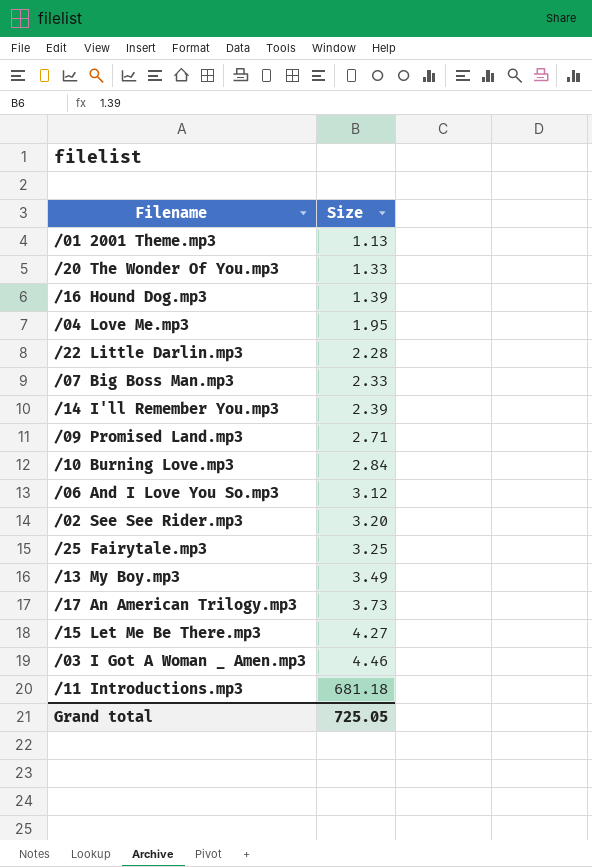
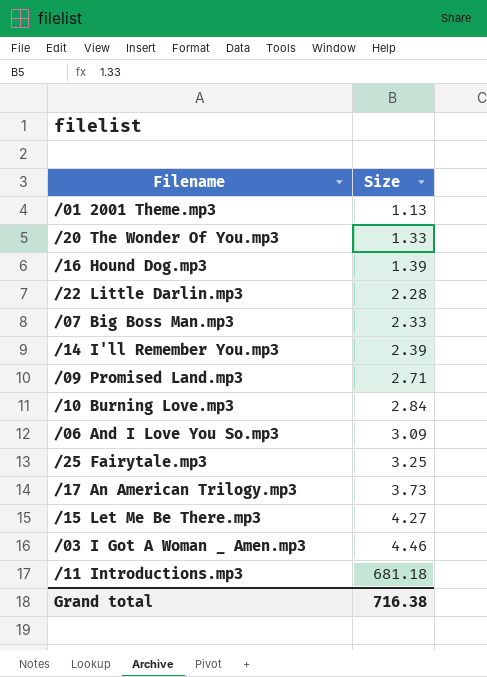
row /04 Love Me.mp3: 1.95 -> none
row /02 See See Rider.mp3: 3.20 -> none
row /13 My Boy.mp3: 3.49 -> none
/06 And I Love You So.mp3 | Size: 3.12 -> 3.09
Grand total | Size: 725.05 -> 716.38

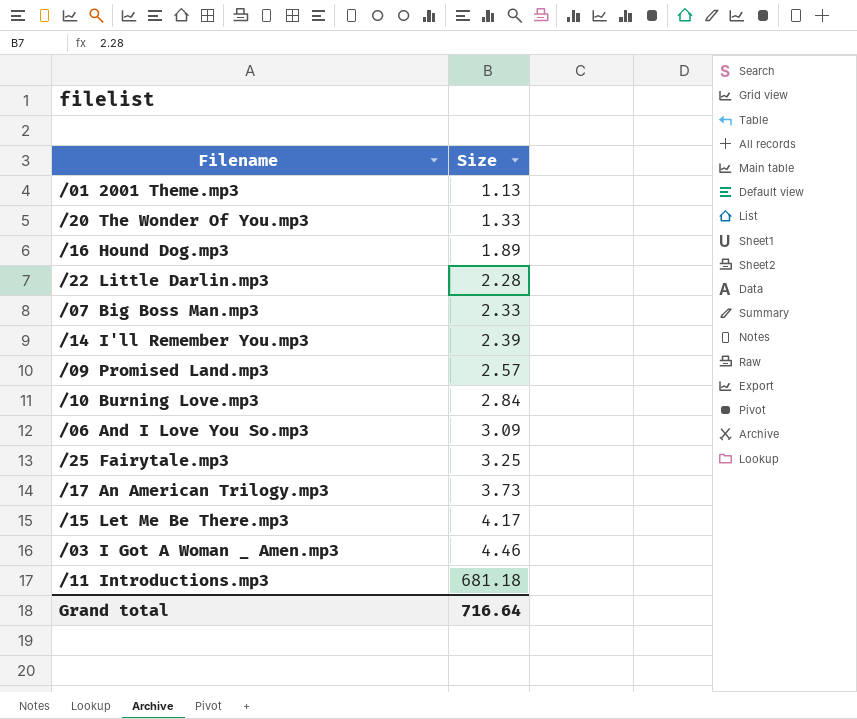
/16 Hound Dog.mp3 | Size: 1.39 -> 1.89
/09 Promised Land.mp3 | Size: 2.71 -> 2.57
/15 Let Me Be There.mp3 | Size: 4.27 -> 4.17
Grand total | Size: 716.38 -> 716.64

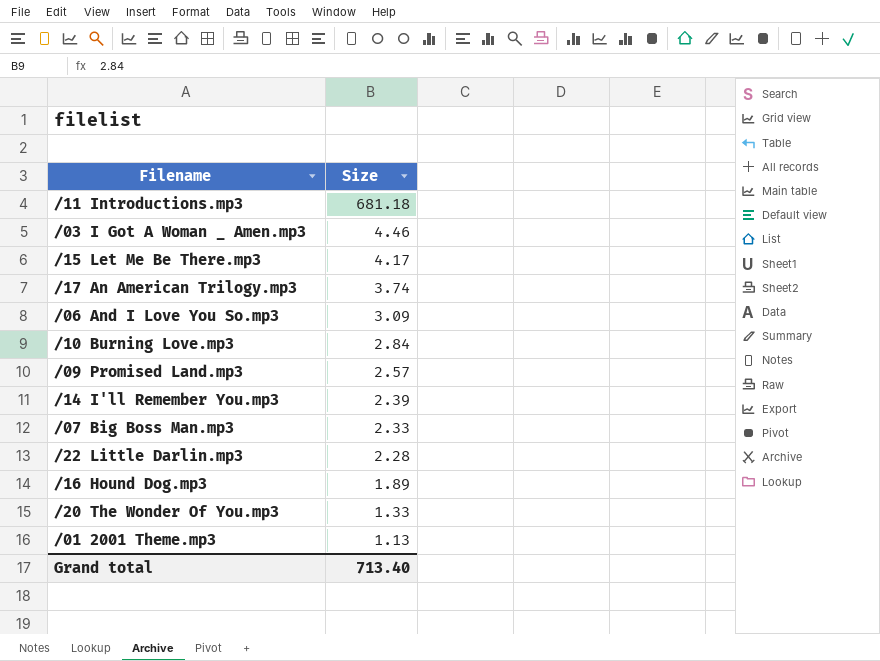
row order: Size ascending -> Size descending
row /25 Fairytale.mp3: 3.25 -> none
/17 An American Trilogy.mp3 | Size: 3.73 -> 3.74
Grand total | Size: 716.64 -> 713.40

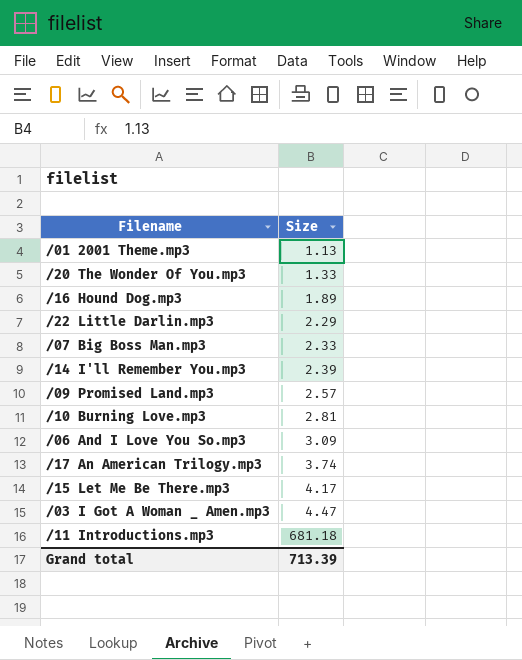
row order: Size descending -> Size ascending
/22 Little Darlin.mp3 | Size: 2.28 -> 2.29
/10 Burning Love.mp3 | Size: 2.84 -> 2.81
/03 I Got A Woman _ Amen.mp3 | Size: 4.46 -> 4.47
Grand total | Size: 713.40 -> 713.39

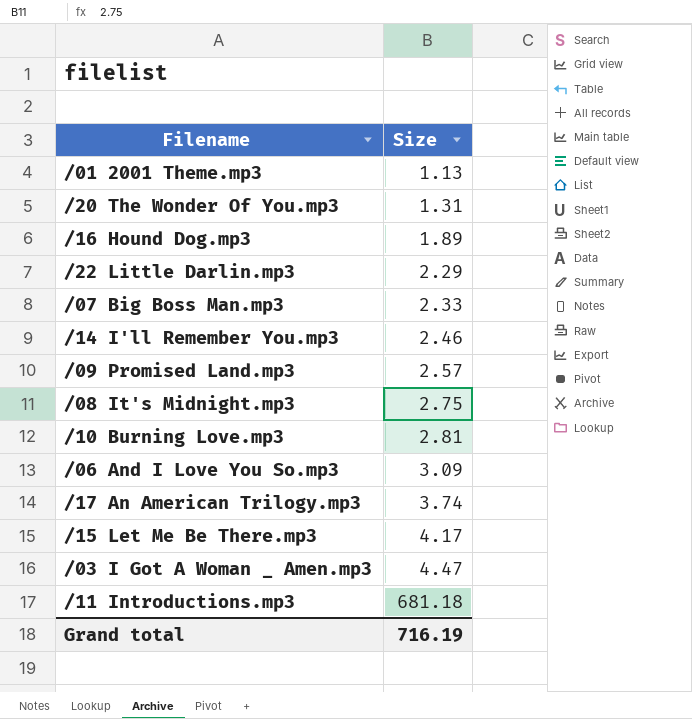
/20 The Wonder Of You.mp3 | Size: 1.33 -> 1.31
/14 I'll Remember You.mp3 | Size: 2.39 -> 2.46
row /08 It's Midnight.mp3: none -> 2.75
Grand total | Size: 713.39 -> 716.19

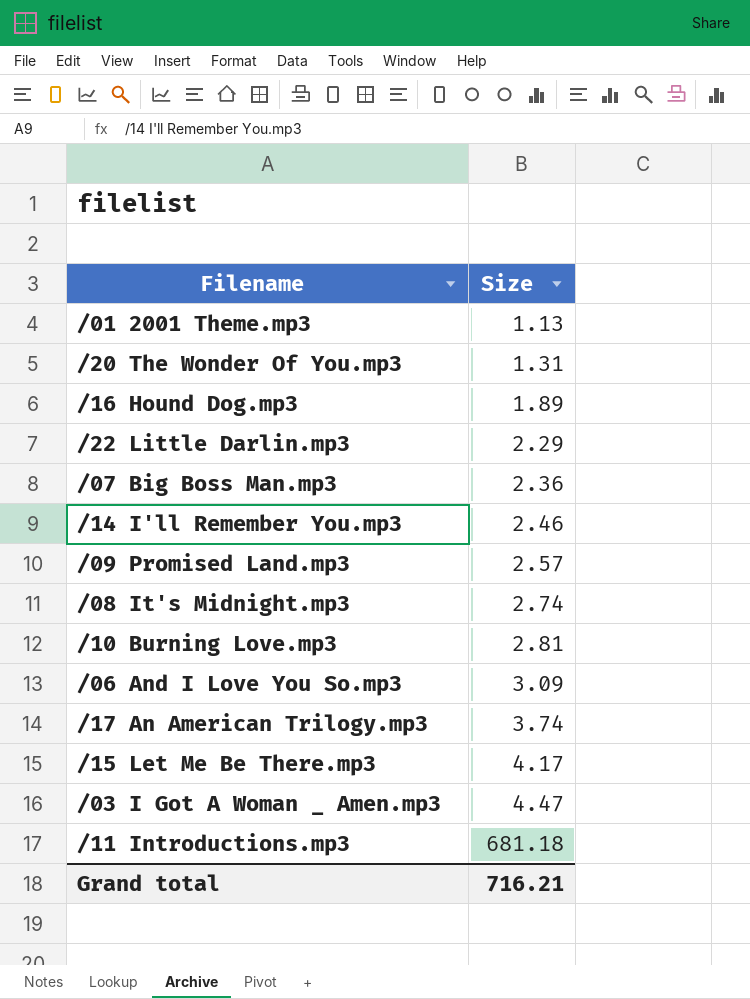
/07 Big Boss Man.mp3 | Size: 2.33 -> 2.36
/08 It's Midnight.mp3 | Size: 2.75 -> 2.74
Grand total | Size: 716.19 -> 716.21

